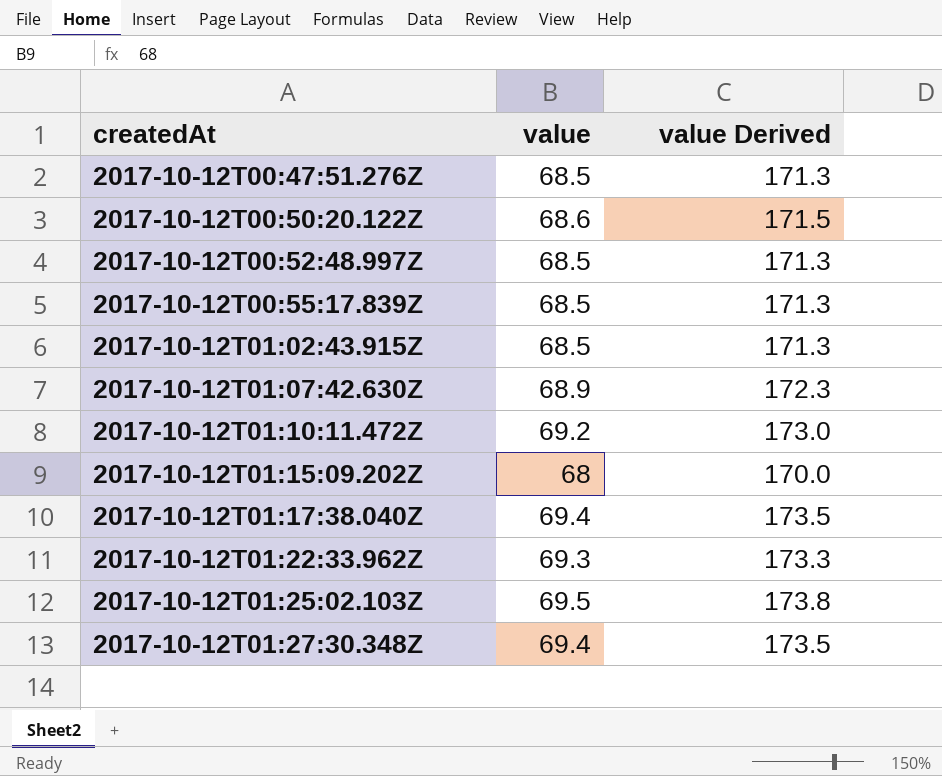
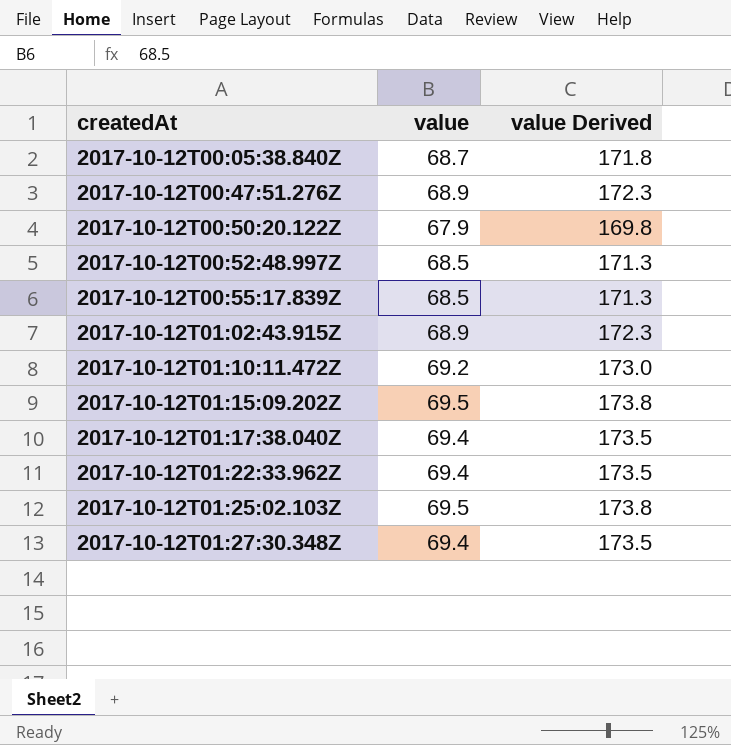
row 2017-10-12T01:07:42.630Z: 68.9 | 172.3 -> none
row 2017-10-12T00:05:38.840Z: none -> 68.7 | 171.8
2017-10-12T00:47:51.276Z | value: 68.5 -> 68.9
2017-10-12T00:47:51.276Z | value Derived: 171.3 -> 172.3
2017-10-12T00:50:20.122Z | value: 68.6 -> 67.9
2017-10-12T00:50:20.122Z | value Derived: 171.5 -> 169.8
2017-10-12T01:02:43.915Z | value: 68.5 -> 68.9
2017-10-12T01:02:43.915Z | value Derived: 171.3 -> 172.3
2017-10-12T01:15:09.202Z | value: 68 -> 69.5
2017-10-12T01:15:09.202Z | value Derived: 170.0 -> 173.8
2017-10-12T01:22:33.962Z | value: 69.3 -> 69.4
2017-10-12T01:22:33.962Z | value Derived: 173.3 -> 173.5

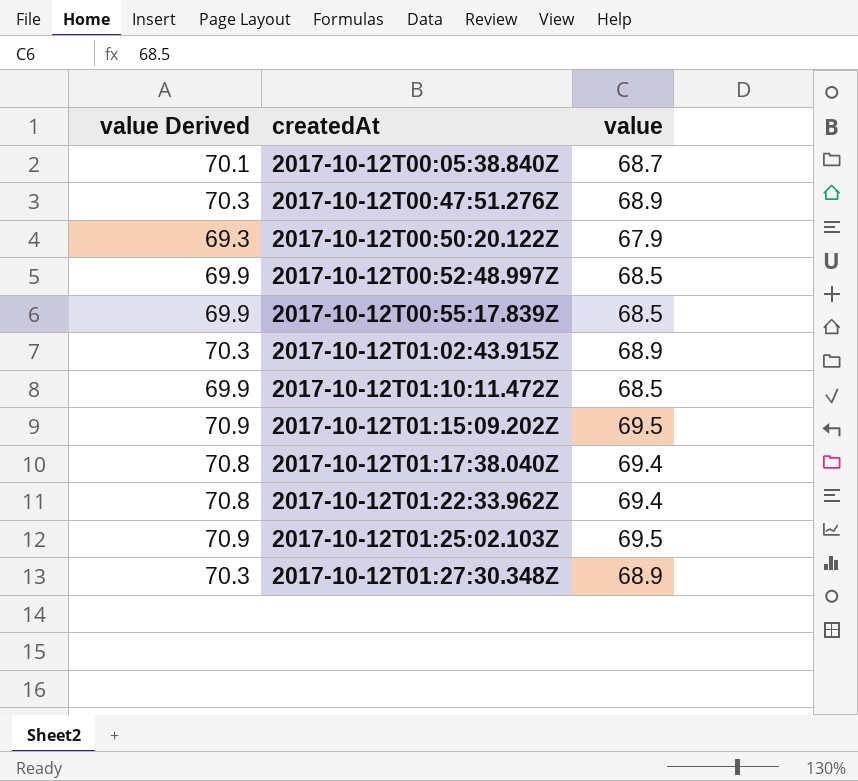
column value Derived | formula: [value] * 2.5 -> [value] * 1.02
column value Derived | position: 3 -> 1
2017-10-12T01:10:11.472Z | value: 69.2 -> 68.5
2017-10-12T01:27:30.348Z | value: 69.4 -> 68.9

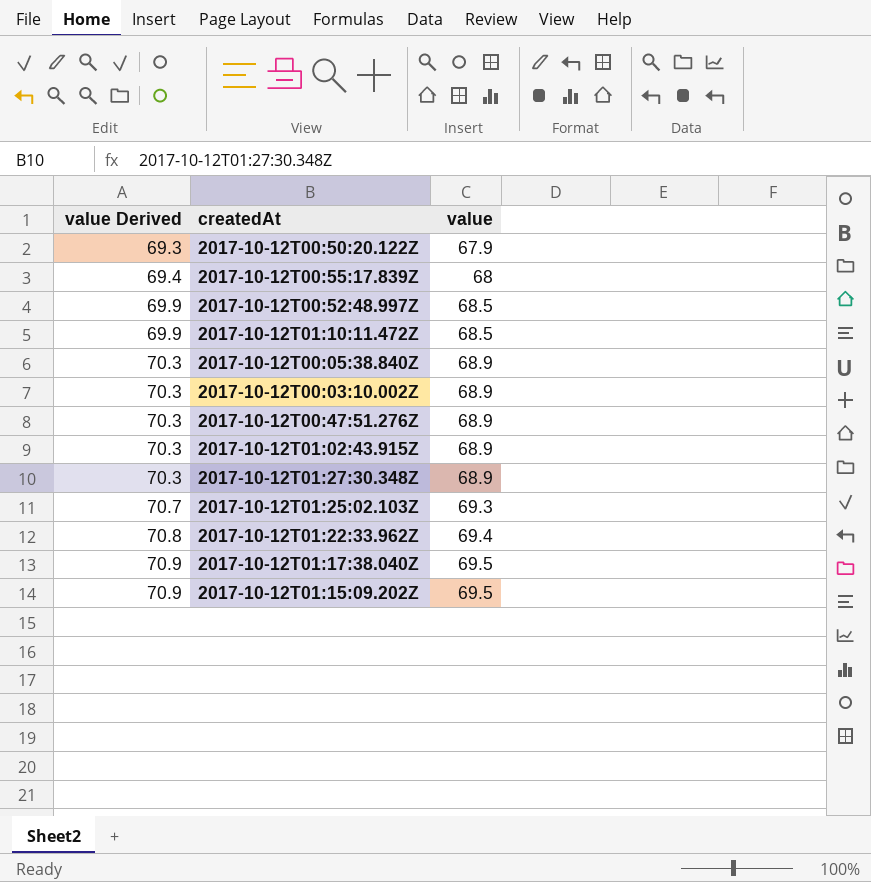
row order: createdAt ascending -> value Derived ascending
2017-10-12T00:55:17.839Z | value Derived: 69.9 -> 69.4
2017-10-12T00:55:17.839Z | value: 68.5 -> 68
2017-10-12T00:05:38.840Z | value Derived: 70.1 -> 70.3
2017-10-12T00:05:38.840Z | value: 68.7 -> 68.9
row 2017-10-12T00:03:10.002Z: none -> 70.3 | 68.9
2017-10-12T01:25:02.103Z | value Derived: 70.9 -> 70.7
2017-10-12T01:25:02.103Z | value: 69.5 -> 69.3
2017-10-12T01:17:38.040Z | value Derived: 70.8 -> 70.9
2017-10-12T01:17:38.040Z | value: 69.4 -> 69.5

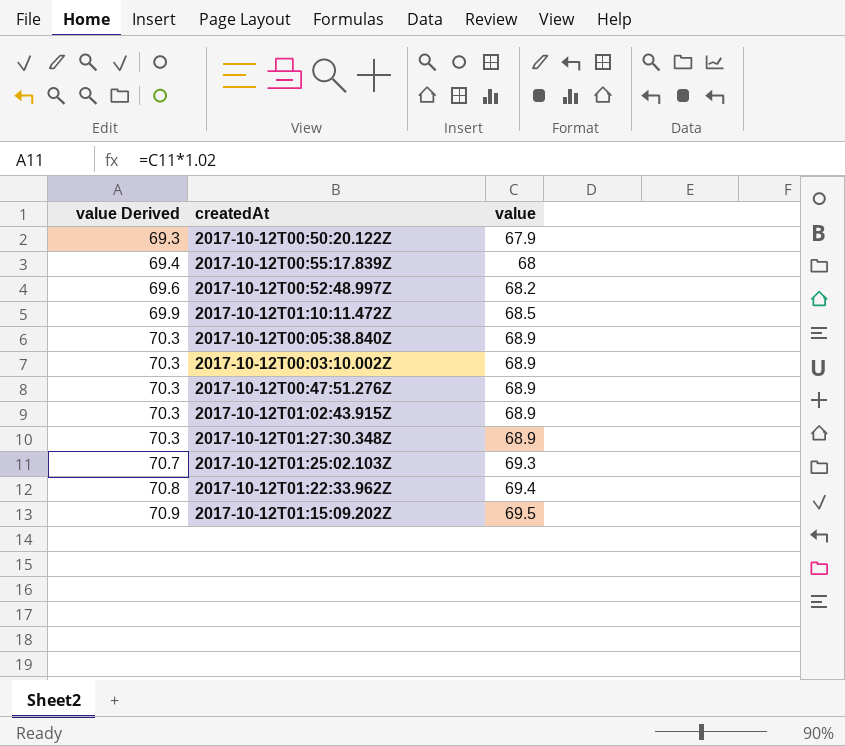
row 2017-10-12T01:17:38.040Z: 70.9 | 69.5 -> none
2017-10-12T00:52:48.997Z | value Derived: 69.9 -> 69.6
2017-10-12T00:52:48.997Z | value: 68.5 -> 68.2

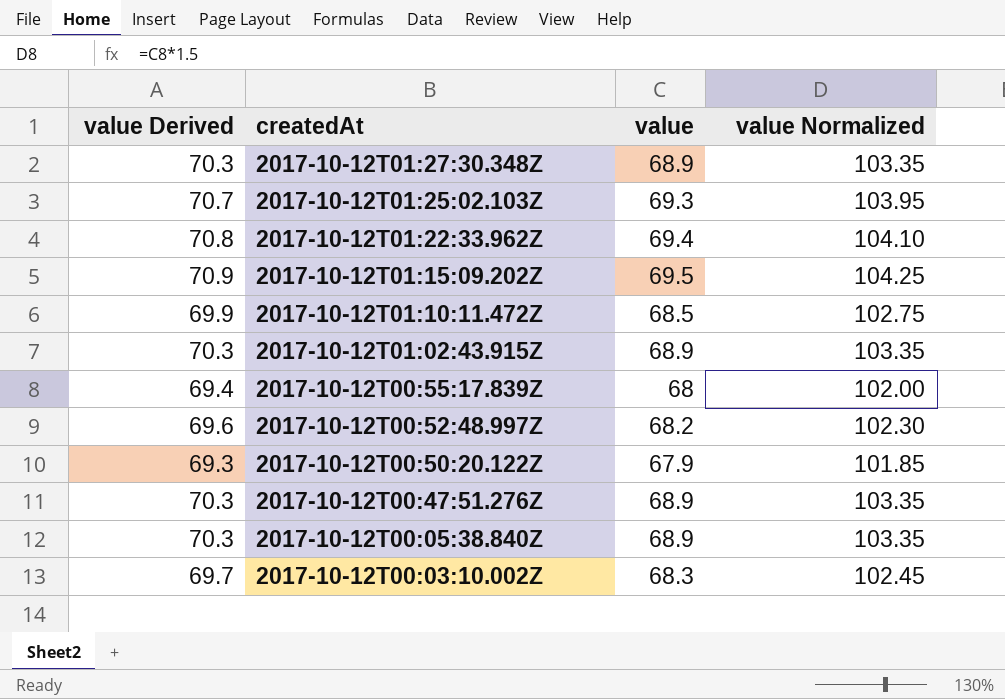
row order: value Derived ascending -> createdAt descending
column value Normalized | formula: none -> [value] * 1.5
2017-10-12T00:03:10.002Z | value Derived: 70.3 -> 69.7
2017-10-12T00:03:10.002Z | value: 68.9 -> 68.3

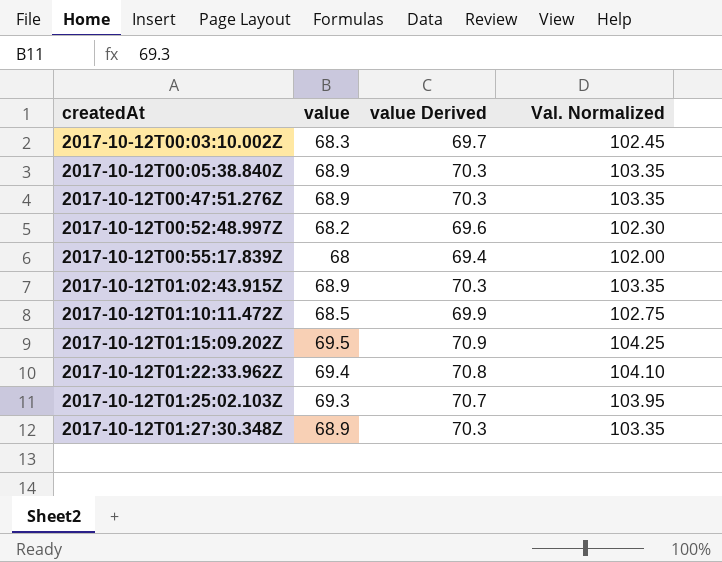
row order: createdAt descending -> createdAt ascending
column value Derived | position: 1 -> 3
column name: value Normalized -> Val. Normalized
row 2017-10-12T00:50:20.122Z: 69.3 | 67.9 | 101.85 -> none

